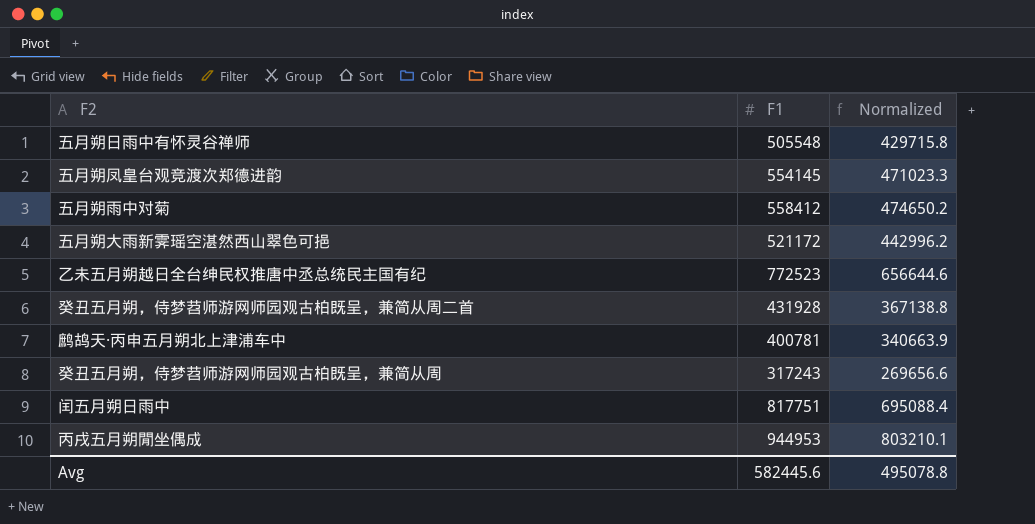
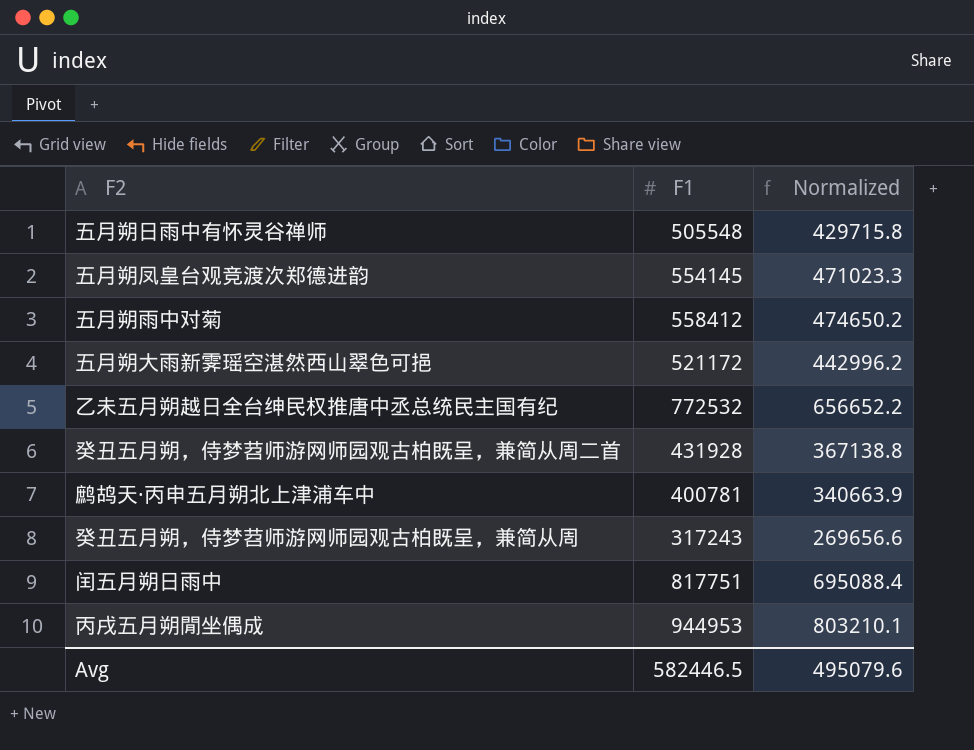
乙未五月朔越日全台绅民权推唐中丞总统民主国有纪 | F1: 772523 -> 772532
乙未五月朔越日全台绅民权推唐中丞总统民主国有纪 | Normalized: 656644.6 -> 656652.2
Avg | F1: 582445.6 -> 582446.5
Avg | Normalized: 495078.8 -> 495079.6

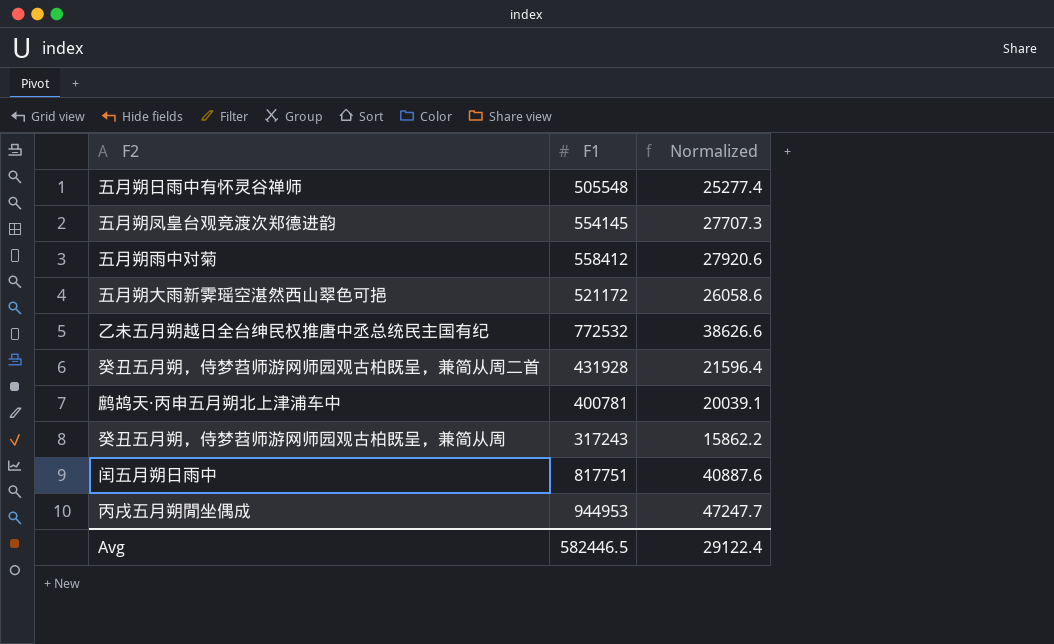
column Normalized | formula: [F1] * 0.85 -> [F1] * 0.05
Avg | Normalized: 495079.6 -> 29122.4

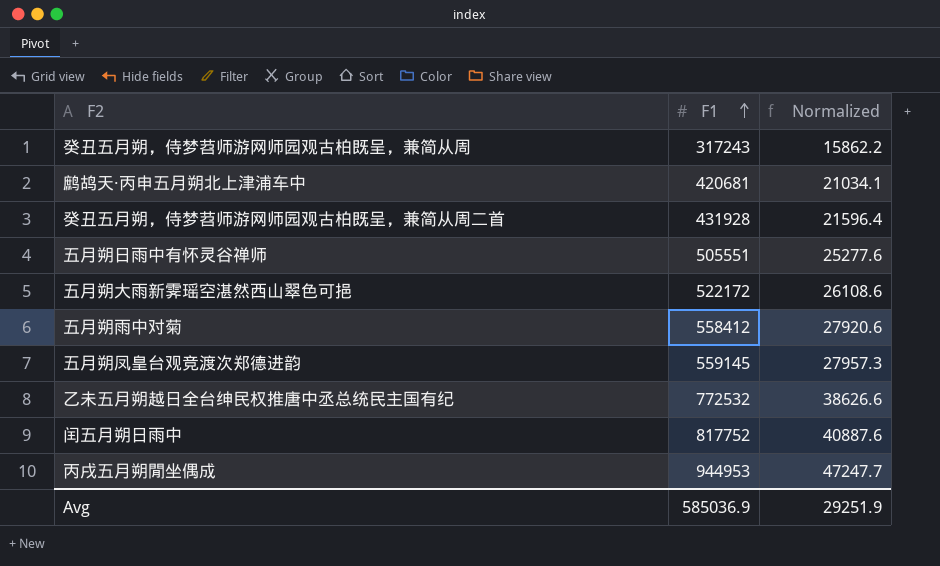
row order: none -> F1 ascending
鹧鸪天·丙申五月朔北上津浦车中 | F1: 400781 -> 420681
鹧鸪天·丙申五月朔北上津浦车中 | Normalized: 20039.1 -> 21034.1
五月朔日雨中有怀灵谷禅师 | F1: 505548 -> 505551
五月朔日雨中有怀灵谷禅师 | Normalized: 25277.4 -> 25277.6
五月朔大雨新霁瑶空湛然西山翠色可挹 | F1: 521172 -> 522172
五月朔大雨新霁瑶空湛然西山翠色可挹 | Normalized: 26058.6 -> 26108.6
五月朔凤皇台观竞渡次郑德进韵 | F1: 554145 -> 559145
五月朔凤皇台观竞渡次郑德进韵 | Normalized: 27707.3 -> 27957.3
闰五月朔日雨中 | F1: 817751 -> 817752
Avg | F1: 582446.5 -> 585036.9
Avg | Normalized: 29122.4 -> 29251.9

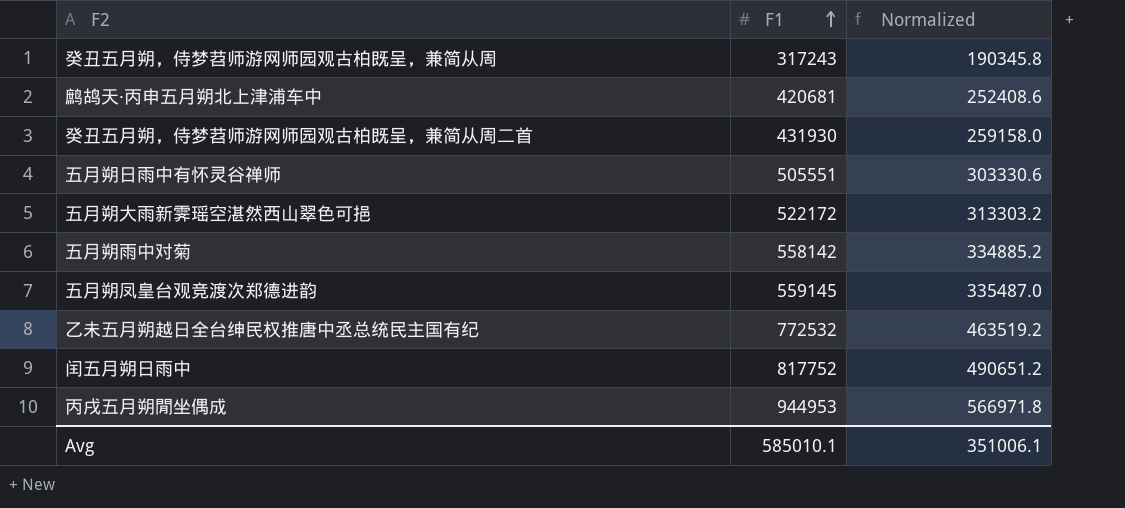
column Normalized | formula: [F1] * 0.05 -> [F1] * 0.6
癸丑五月朔，侍梦苕师游网师园观古柏既呈，兼简从周二首 | F1: 431928 -> 431930
五月朔雨中对菊 | F1: 558412 -> 558142
Avg | F1: 585036.9 -> 585010.1
Avg | Normalized: 29251.9 -> 351006.1

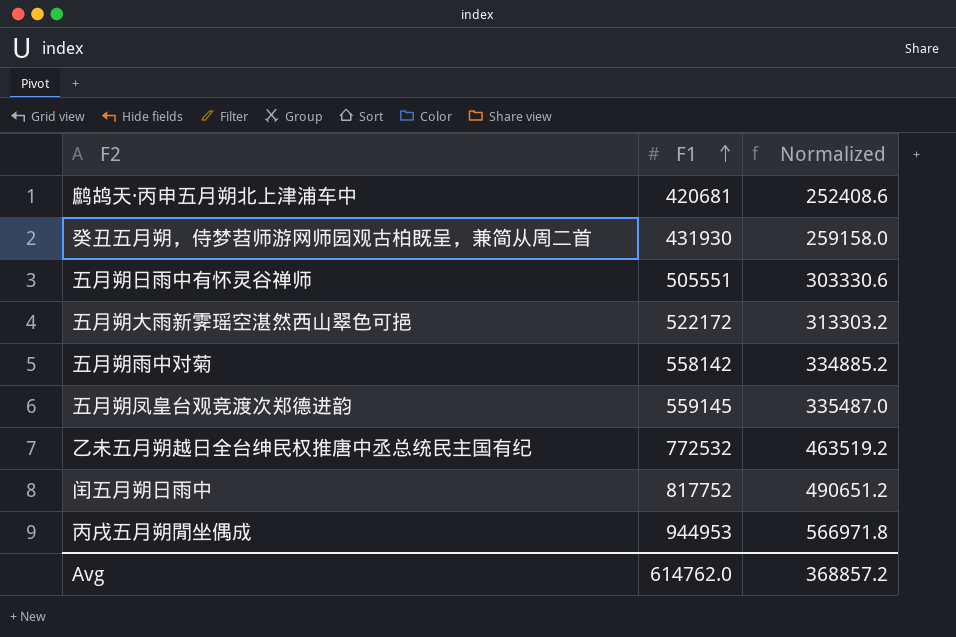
row 癸丑五月朔，侍梦苕师游网师园观古柏既呈，兼简从周: 317243 | 190345.8 -> none
Avg | F1: 585010.1 -> 614762.0
Avg | Normalized: 351006.1 -> 368857.2

